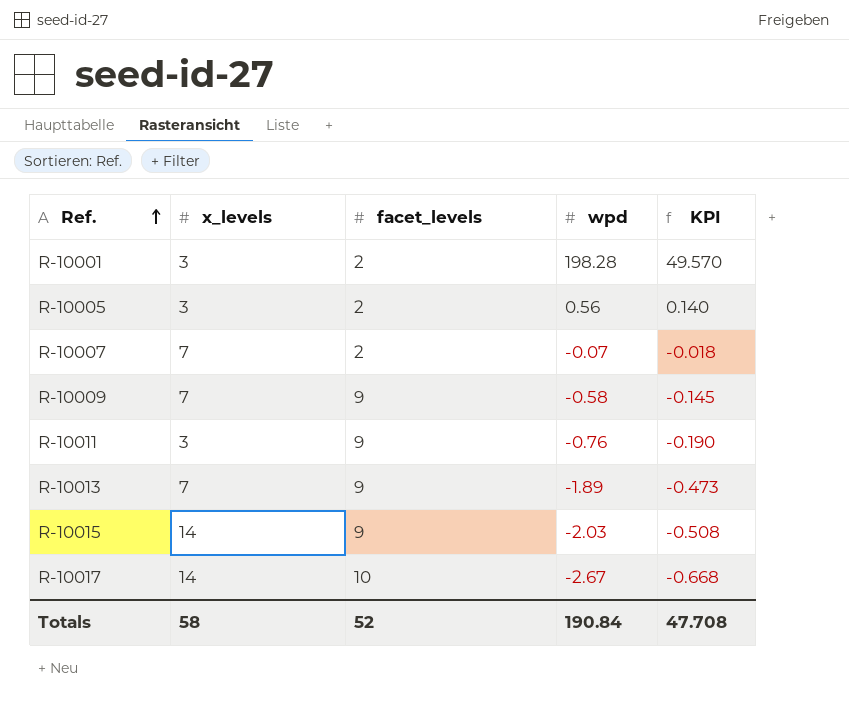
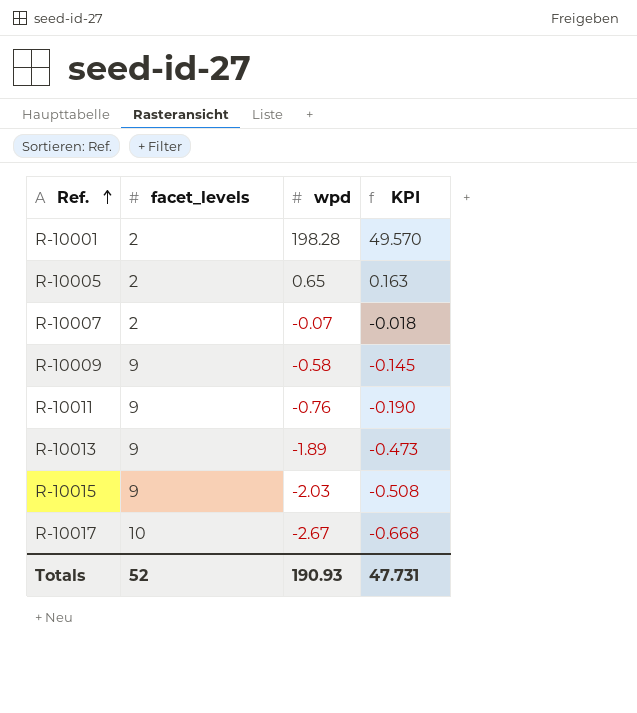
column x_levels | position: 2 -> none
R-10005 | wpd: 0.56 -> 0.65
R-10005 | KPI: 0.140 -> 0.163
Totals | wpd: 190.84 -> 190.93
Totals | KPI: 47.708 -> 47.731

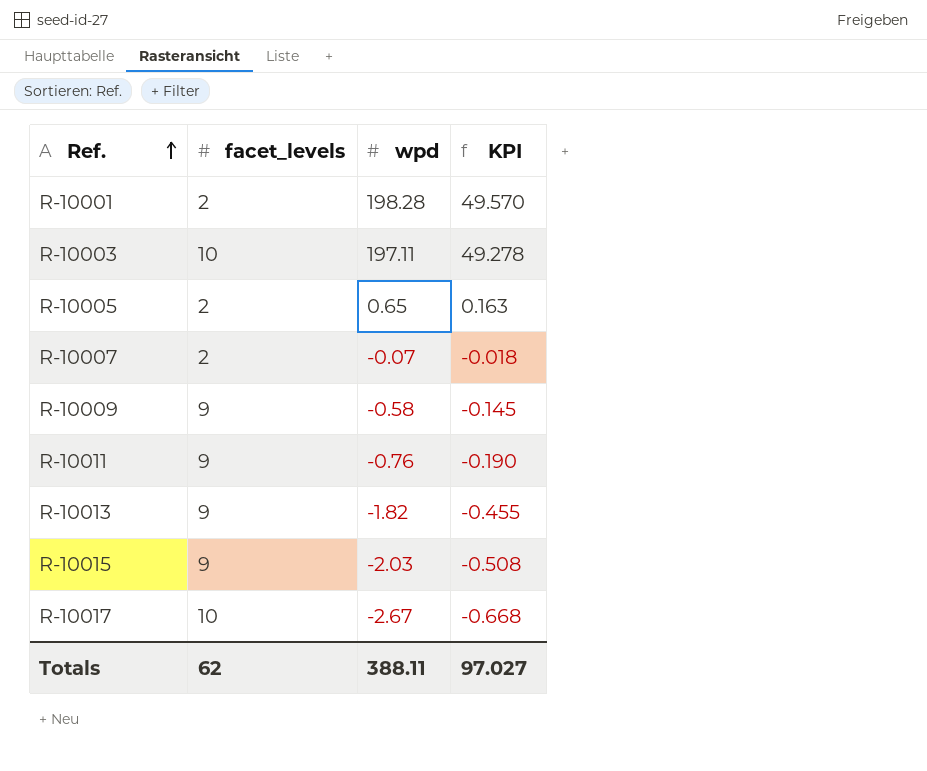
row R-10003: none -> 10 | 197.11 | 49.278
R-10013 | wpd: -1.89 -> -1.82
R-10013 | KPI: -0.473 -> -0.455
Totals | facet_levels: 52 -> 62
Totals | wpd: 190.93 -> 388.11
Totals | KPI: 47.731 -> 97.027

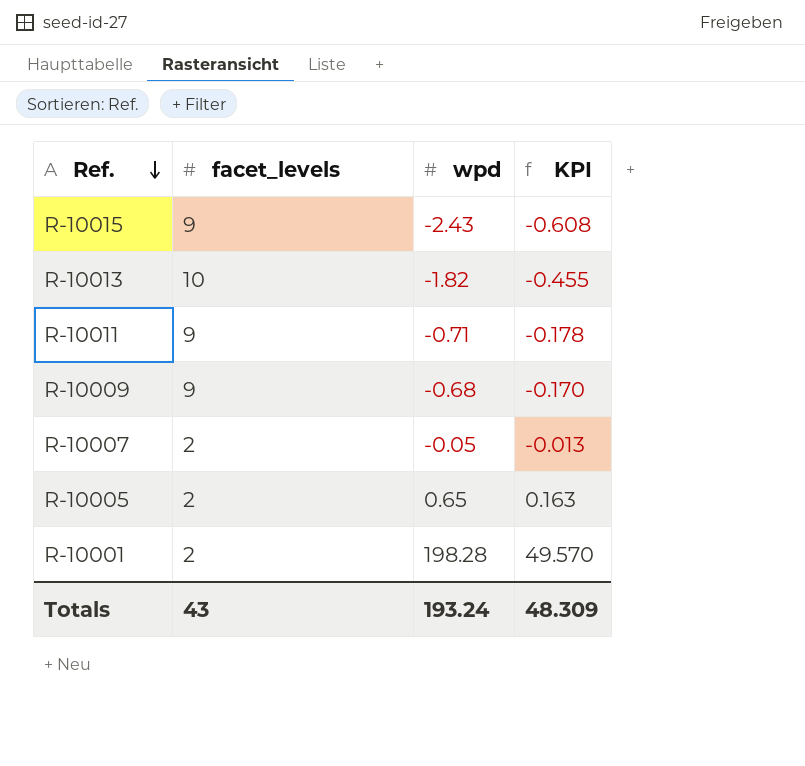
row order: Ref. ascending -> Ref. descending
row R-10003: 10 | 197.11 | 49.278 -> none
row R-10017: 10 | -2.67 | -0.668 -> none
R-10015 | wpd: -2.03 -> -2.43
R-10015 | KPI: -0.508 -> -0.608
R-10013 | facet_levels: 9 -> 10
R-10011 | wpd: -0.76 -> -0.71
R-10011 | KPI: -0.190 -> -0.178
R-10009 | wpd: -0.58 -> -0.68
R-10009 | KPI: -0.145 -> -0.170
R-10007 | wpd: -0.07 -> -0.05
R-10007 | KPI: -0.018 -> -0.013
Totals | facet_levels: 62 -> 43
Totals | wpd: 388.11 -> 193.24
Totals | KPI: 97.027 -> 48.309

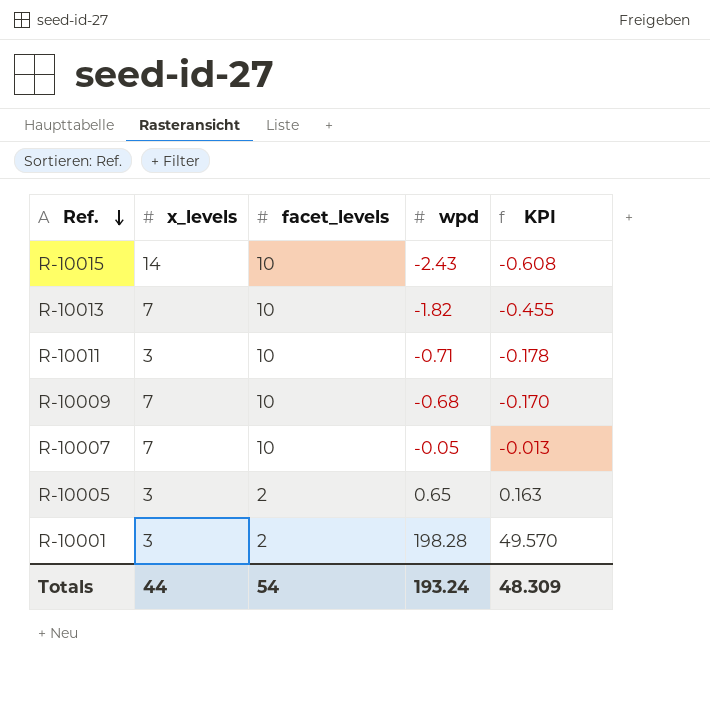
column x_levels | position: none -> 2
R-10015 | facet_levels: 9 -> 10
R-10011 | facet_levels: 9 -> 10
R-10009 | facet_levels: 9 -> 10
R-10007 | facet_levels: 2 -> 10
Totals | facet_levels: 43 -> 54

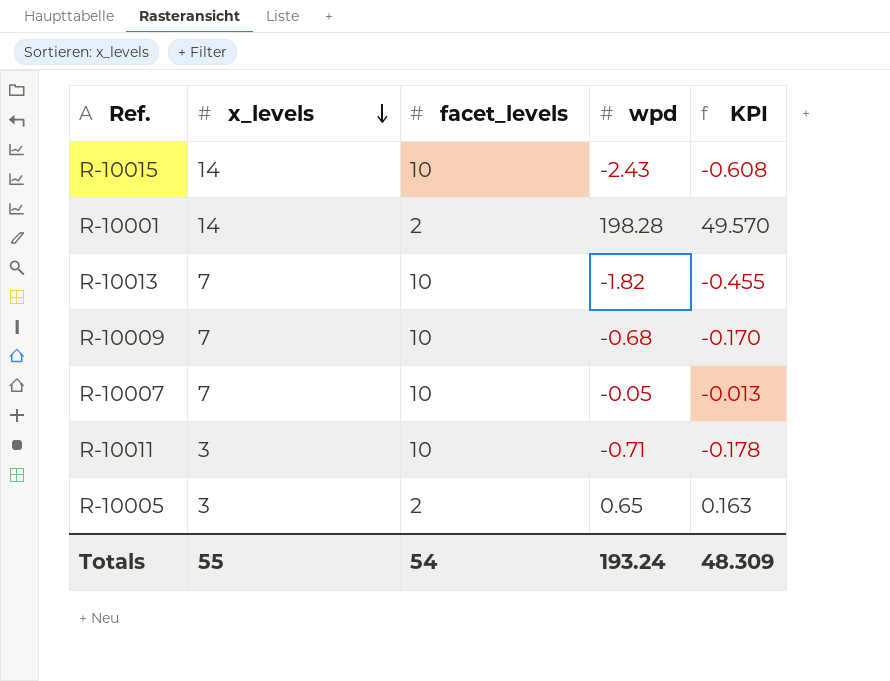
row order: Ref. descending -> x_levels descending
R-10001 | x_levels: 3 -> 14
Totals | x_levels: 44 -> 55

